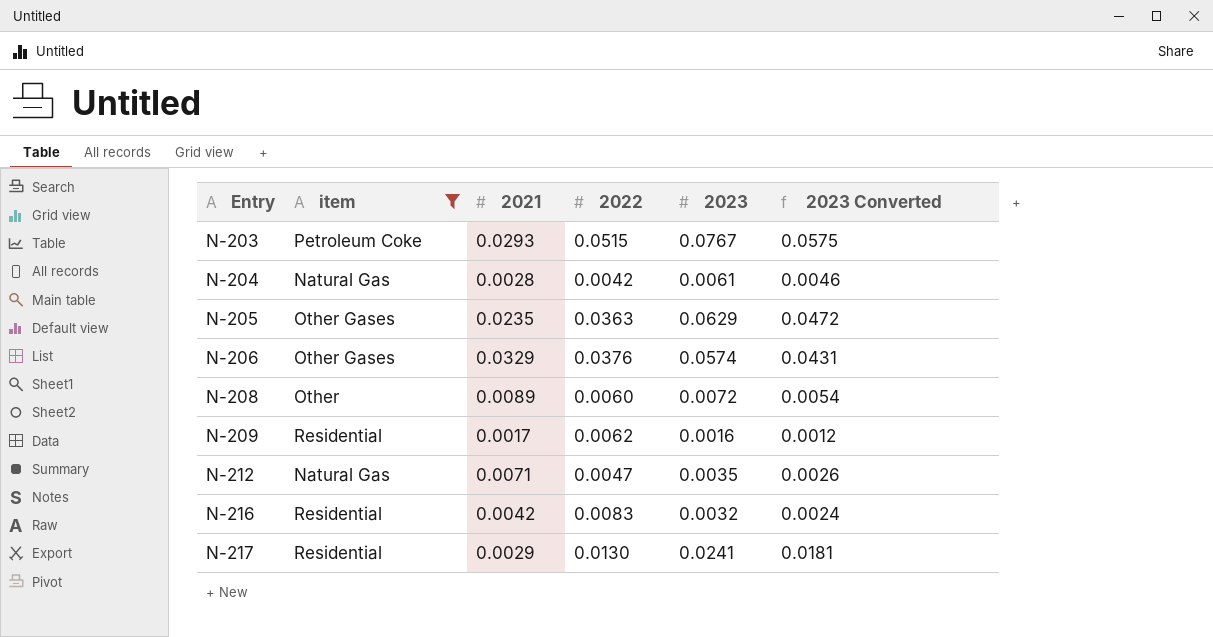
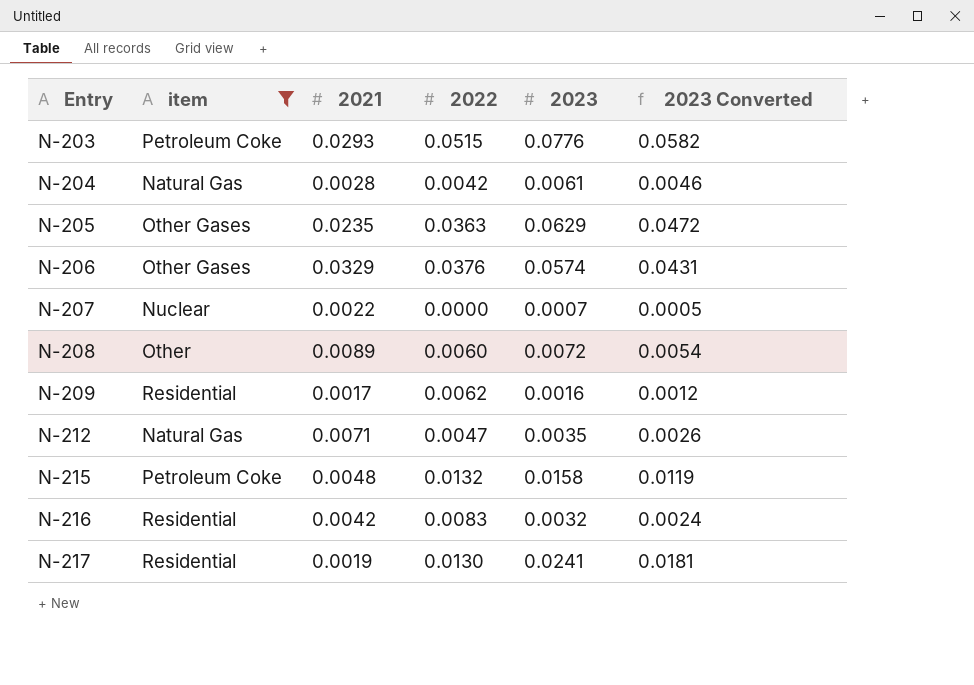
N-203 | 2023: 0.0767 -> 0.0776
N-203 | 2023 Converted: 0.0575 -> 0.0582
row N-207: none -> Nuclear | 0.0022 | 0.0000 | 0.0007 | 0.0005
row N-215: none -> Petroleum Coke | 0.0048 | 0.0132 | 0.0158 | 0.0119
N-217 | 2021: 0.0029 -> 0.0019

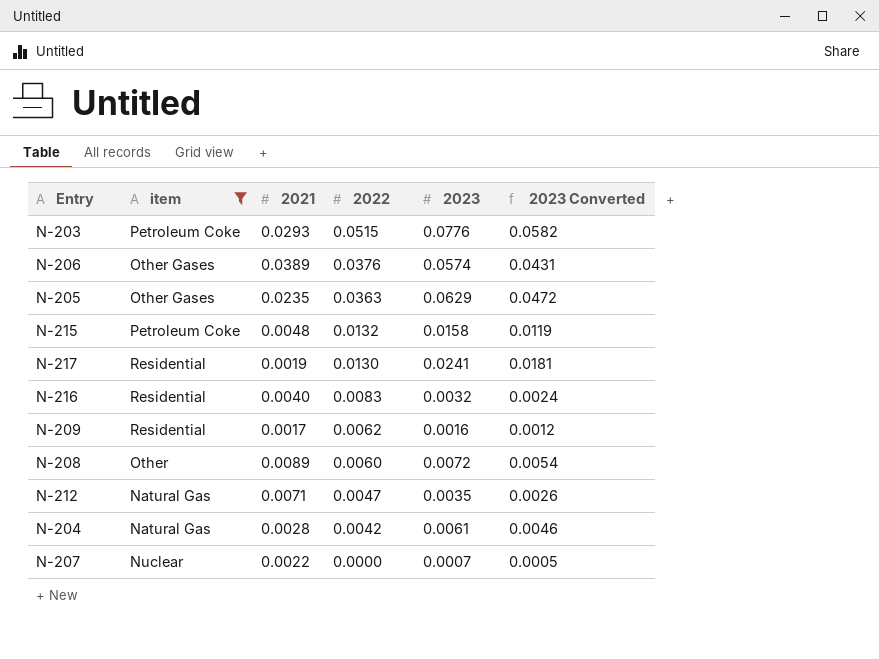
row order: Entry ascending -> 2022 descending
N-206 | 2021: 0.0329 -> 0.0389
N-216 | 2021: 0.0042 -> 0.0040

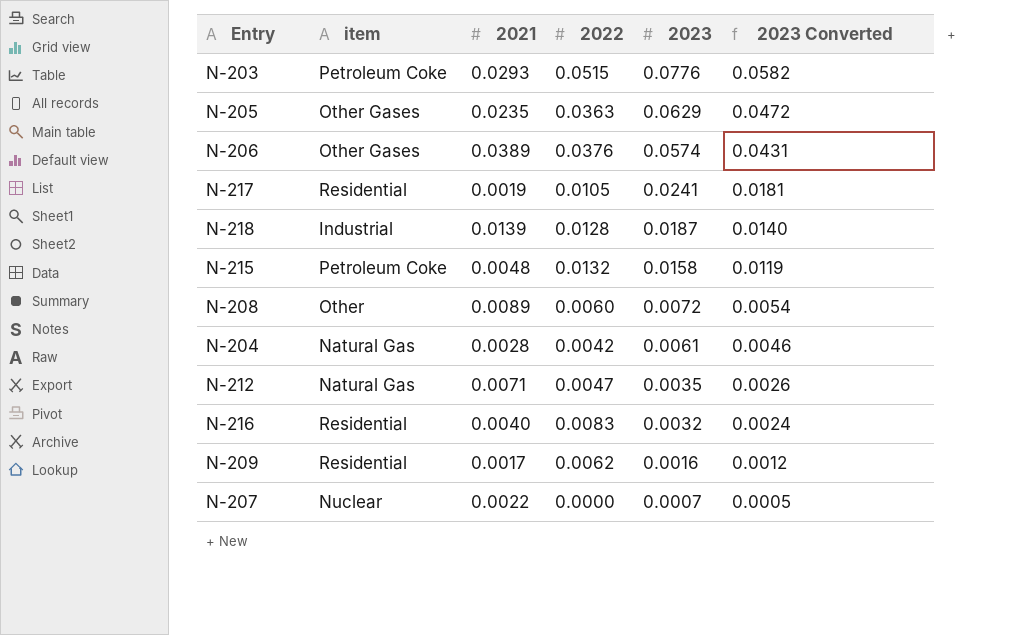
filter: item != Industrial -> none
row order: 2022 descending -> 2023 descending
N-217 | 2022: 0.0130 -> 0.0105

